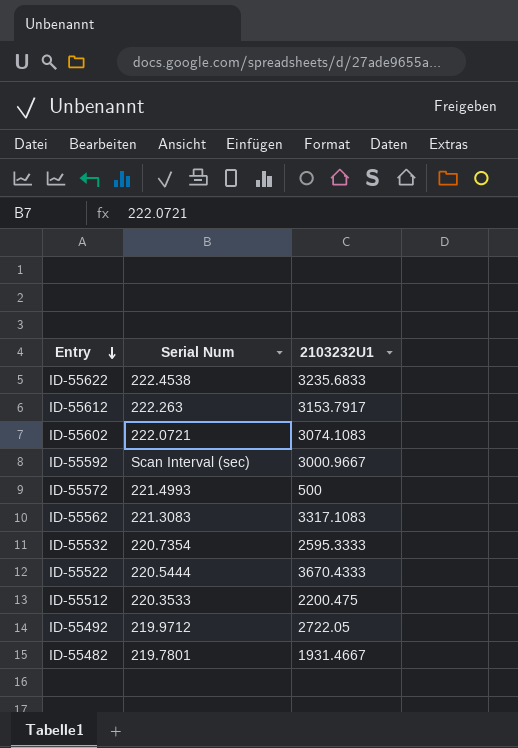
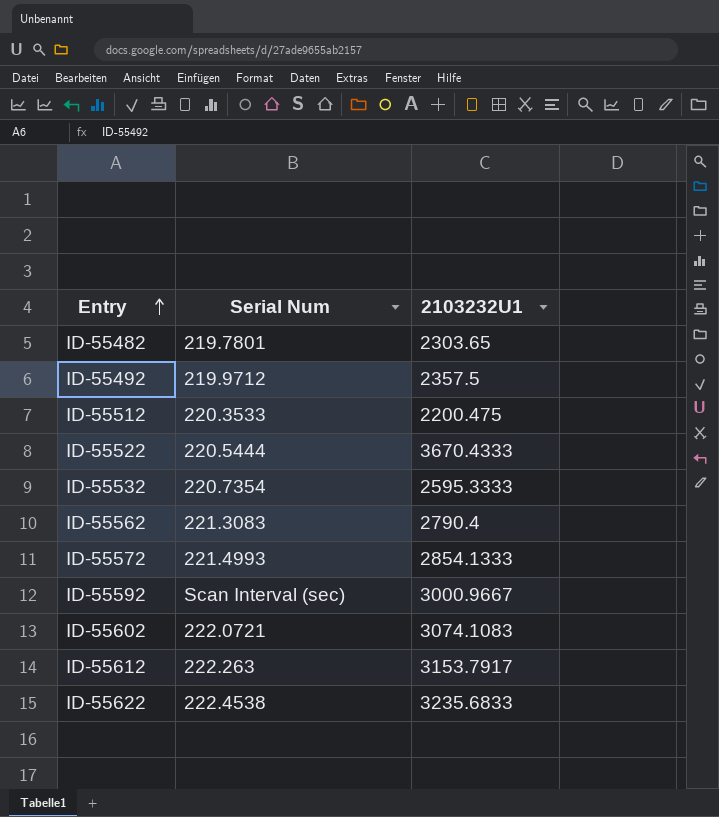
row order: Entry descending -> Entry ascending
ID-55482 | 2103232U1: 1931.4667 -> 2303.65
ID-55492 | 2103232U1: 2722.05 -> 2357.5
ID-55562 | 2103232U1: 3317.1083 -> 2790.4
ID-55572 | 2103232U1: 500 -> 2854.1333

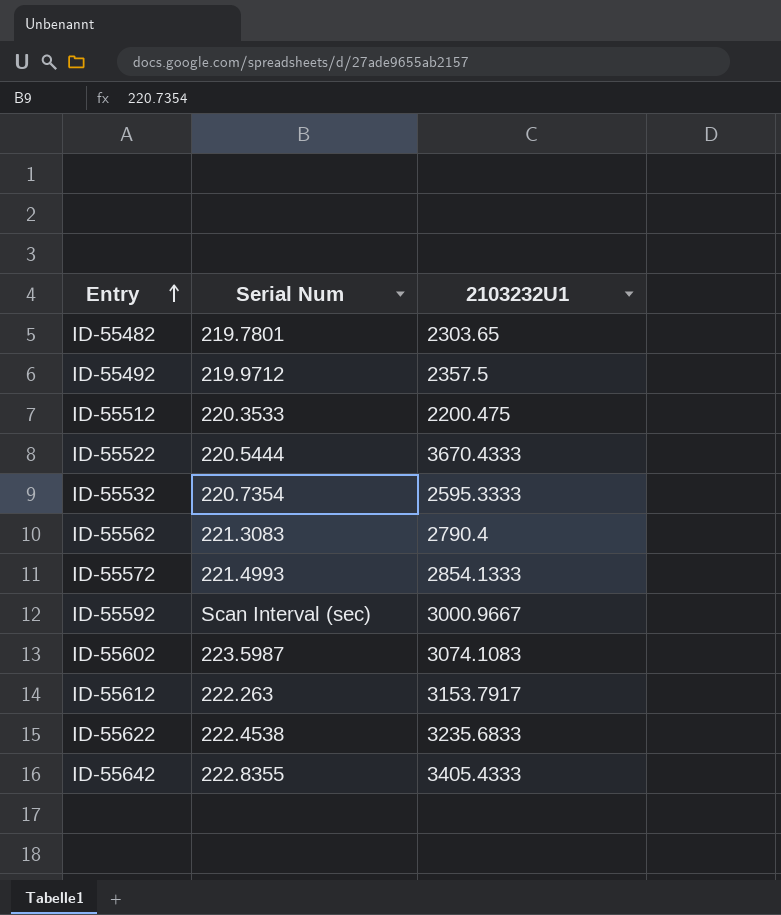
ID-55602 | Serial Num: 222.0721 -> 223.5987
row ID-55642: none -> 222.8355 | 3405.4333

